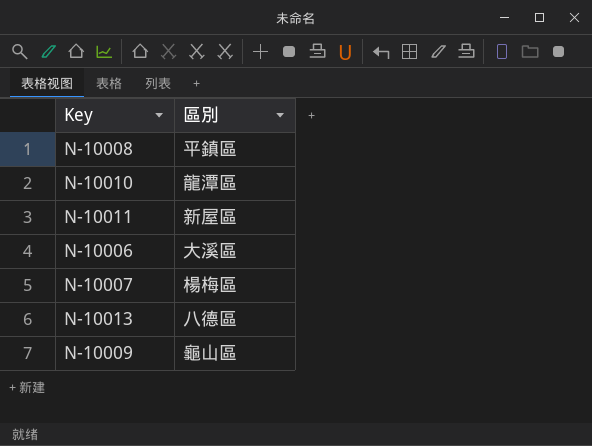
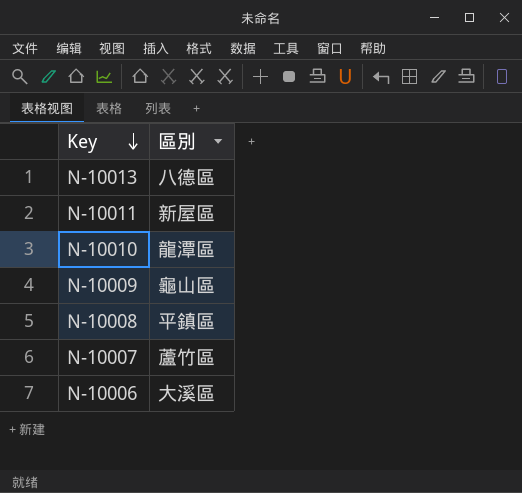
row order: none -> Key descending
N-10007 | 區別: 楊梅區 -> 蘆竹區

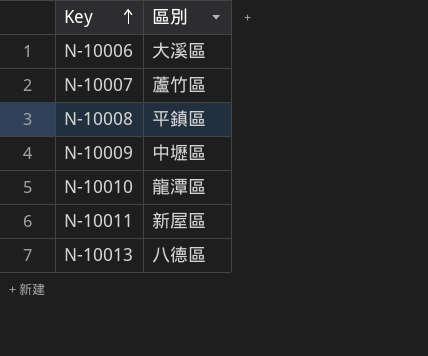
row order: Key descending -> Key ascending
N-10009 | 區別: 龜山區 -> 中壢區

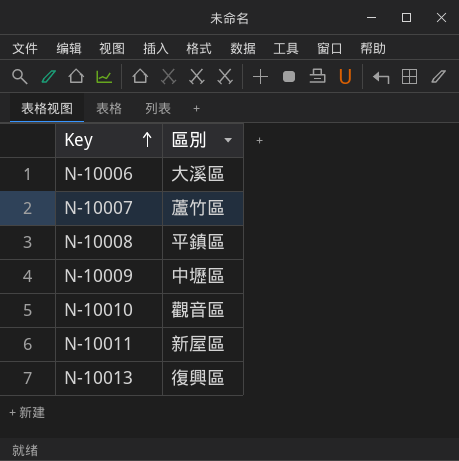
N-10010 | 區別: 龍潭區 -> 觀音區
N-10013 | 區別: 八德區 -> 復興區

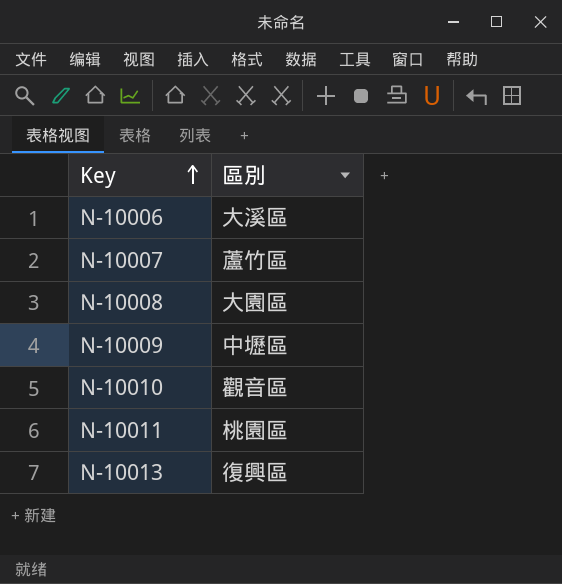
N-10008 | 區別: 平鎮區 -> 大園區
N-10011 | 區別: 新屋區 -> 桃園區

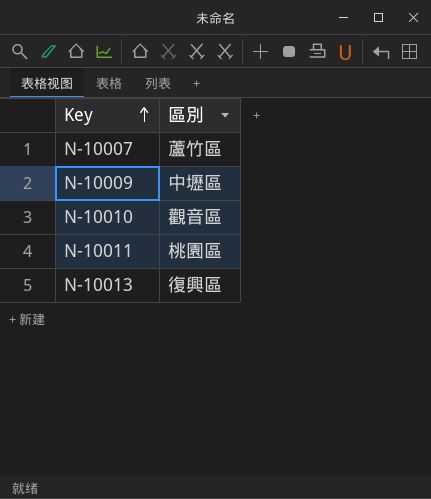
row N-10006: 大溪區 -> none
row N-10008: 大園區 -> none

